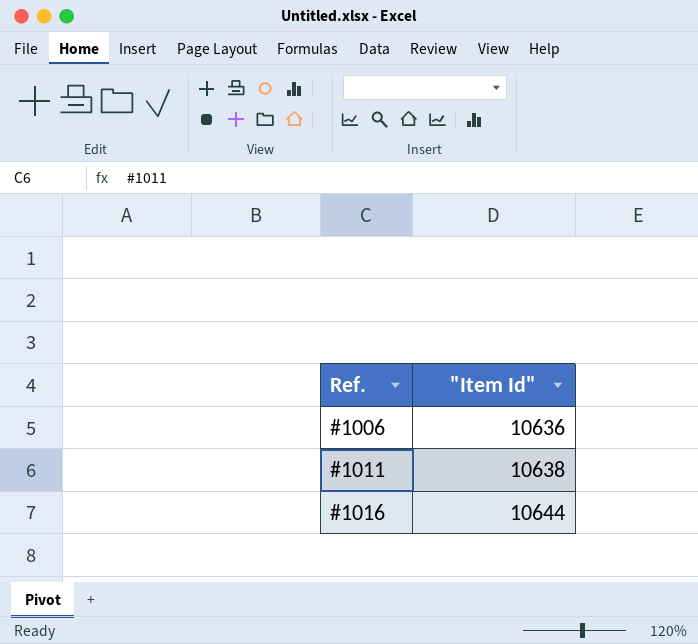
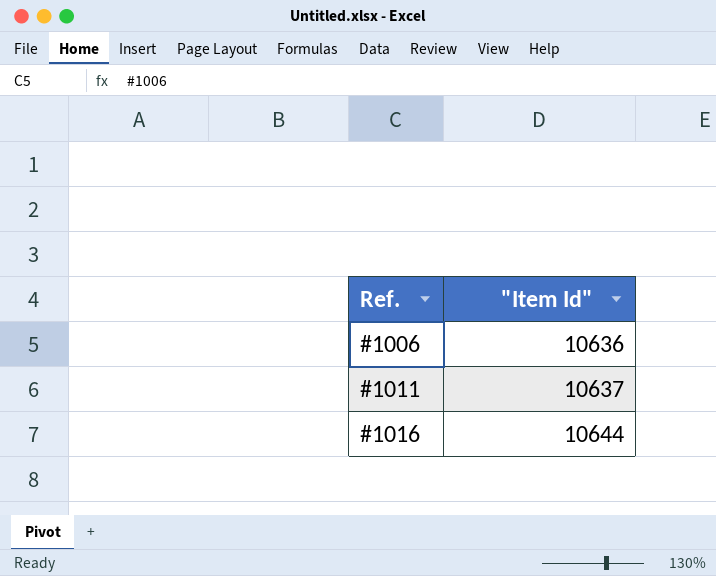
#1011 | "Item Id": 10638 -> 10637

